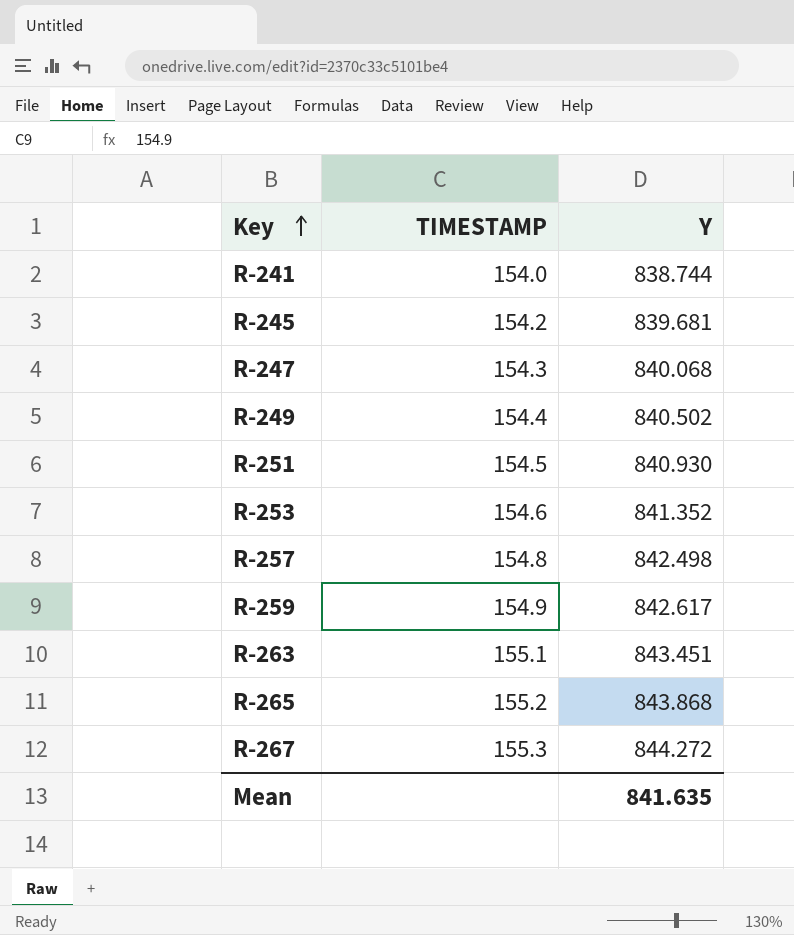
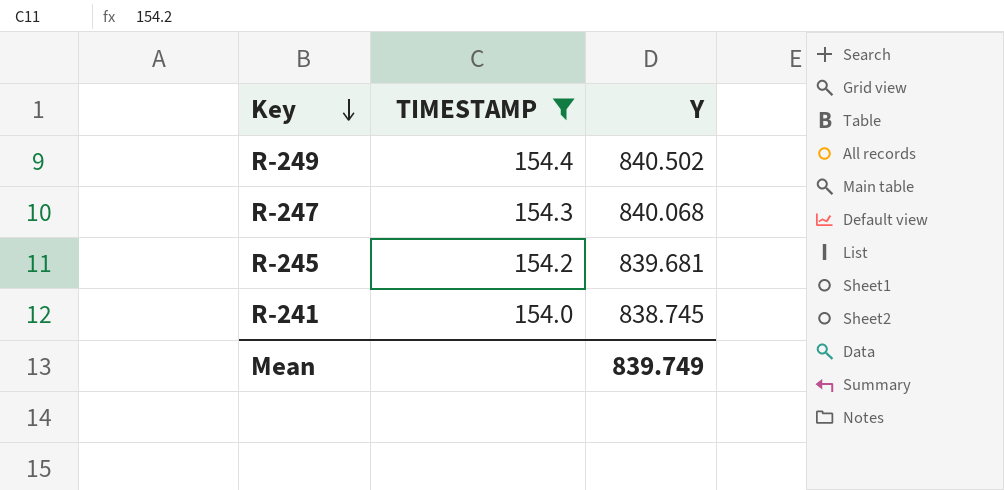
filter: none -> TIMESTAMP <= 154.4
row order: Key ascending -> Key descending
R-241 | Y: 838.744 -> 838.745
Mean | Y: 841.635 -> 839.749

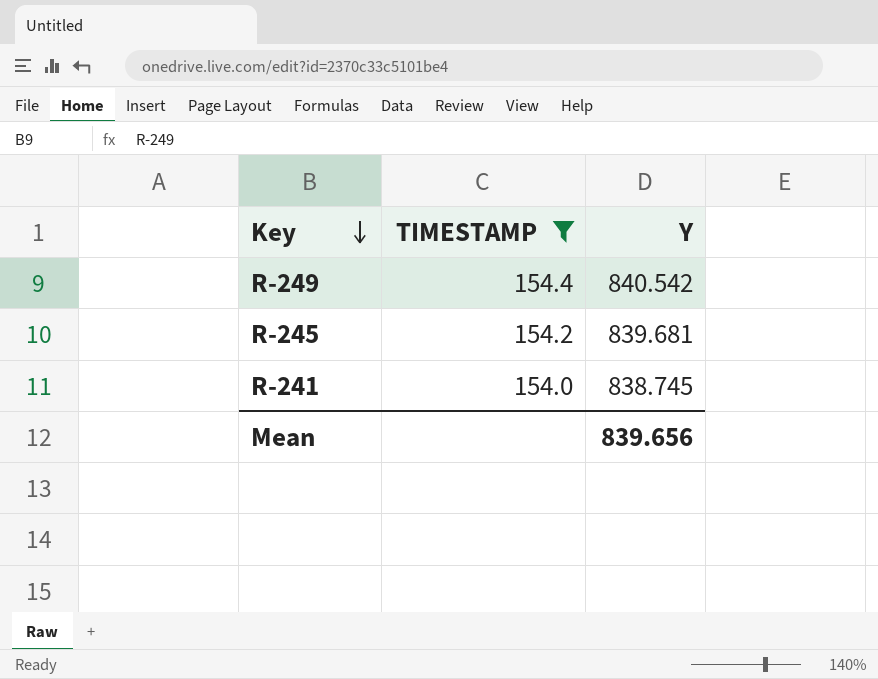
row R-247: 154.3 | 840.068 -> none
R-249 | Y: 840.502 -> 840.542
Mean | Y: 839.749 -> 839.656

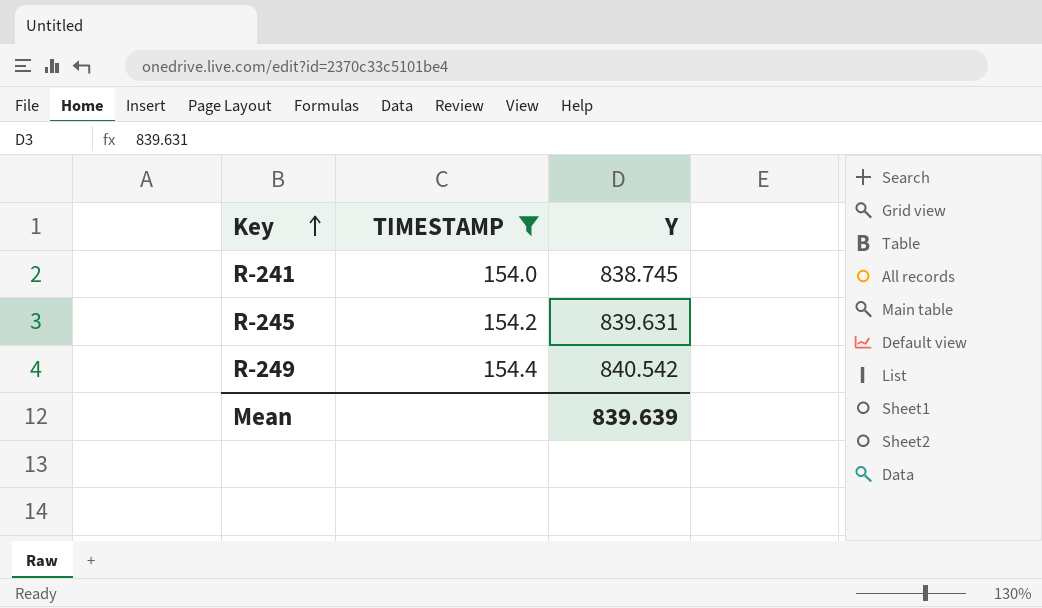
row order: Key descending -> Key ascending
R-245 | Y: 839.681 -> 839.631
Mean | Y: 839.656 -> 839.639

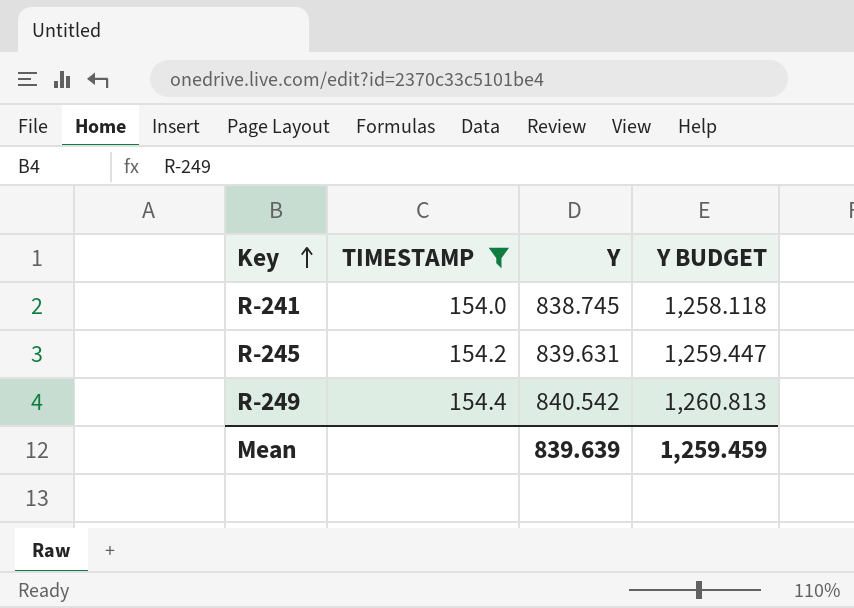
column Y BUDGET | formula: none -> [Y] * 1.5

